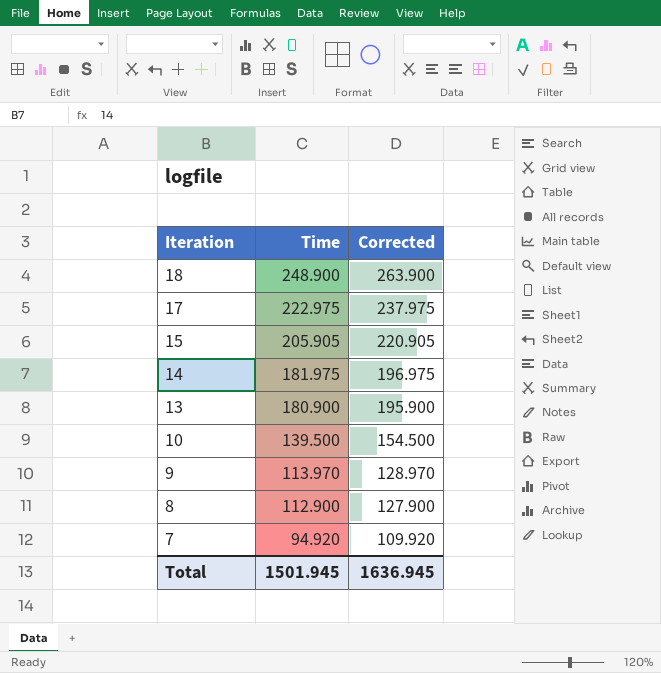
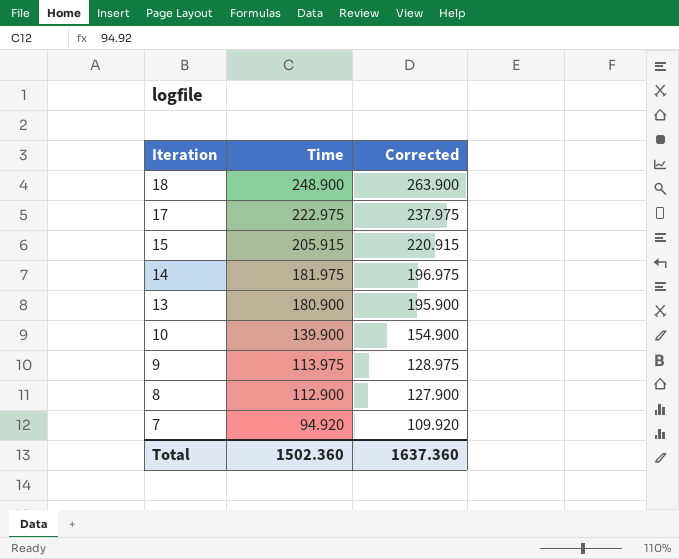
15 | Time: 205.905 -> 205.915
15 | Corrected: 220.905 -> 220.915
10 | Time: 139.500 -> 139.900
10 | Corrected: 154.500 -> 154.900
9 | Time: 113.970 -> 113.975
9 | Corrected: 128.970 -> 128.975
Total | Time: 1501.945 -> 1502.360
Total | Corrected: 1636.945 -> 1637.360

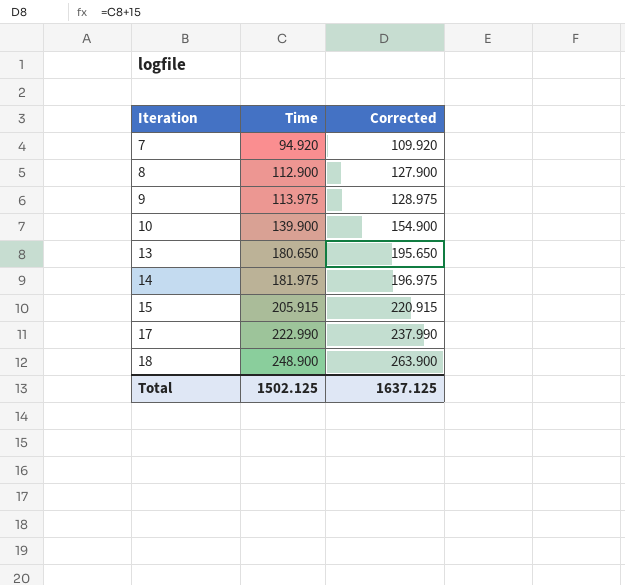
row order: Iteration descending -> Iteration ascending
13 | Time: 180.900 -> 180.650
13 | Corrected: 195.900 -> 195.650
17 | Time: 222.975 -> 222.990
17 | Corrected: 237.975 -> 237.990
Total | Time: 1502.360 -> 1502.125
Total | Corrected: 1637.360 -> 1637.125

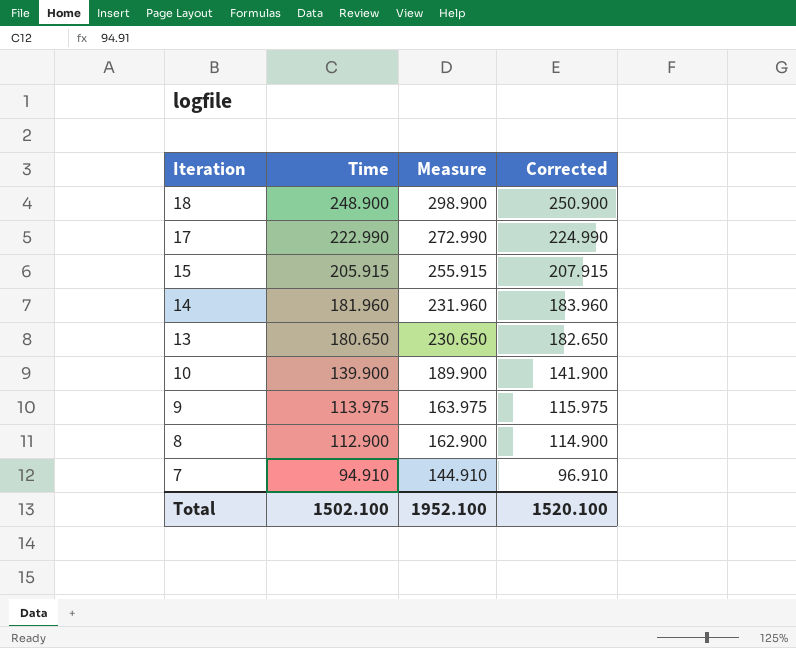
row order: Iteration ascending -> Iteration descending
column Measure | formula: none -> [Time] + 50
column Corrected | formula: [Time] + 15 -> [Time] + 2
14 | Time: 181.975 -> 181.960
7 | Time: 94.920 -> 94.910
Total | Time: 1502.125 -> 1502.100
Total | Corrected: 1637.125 -> 1520.100

